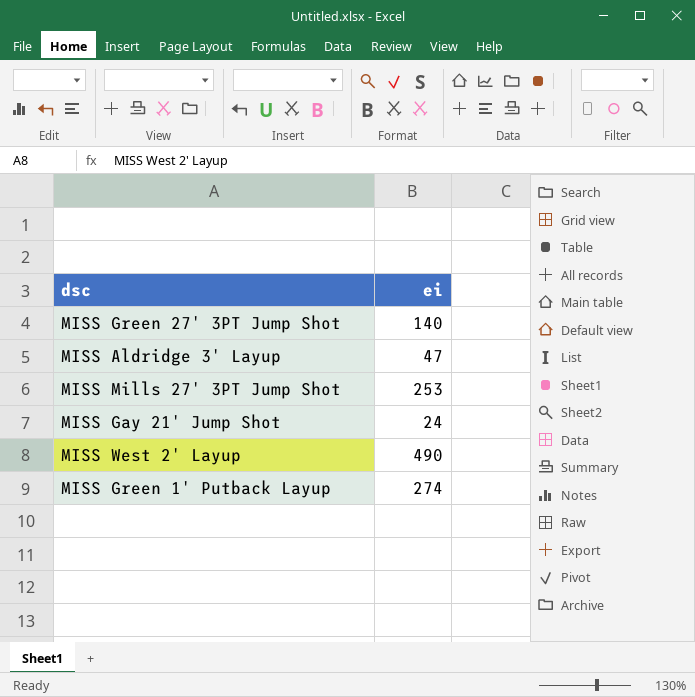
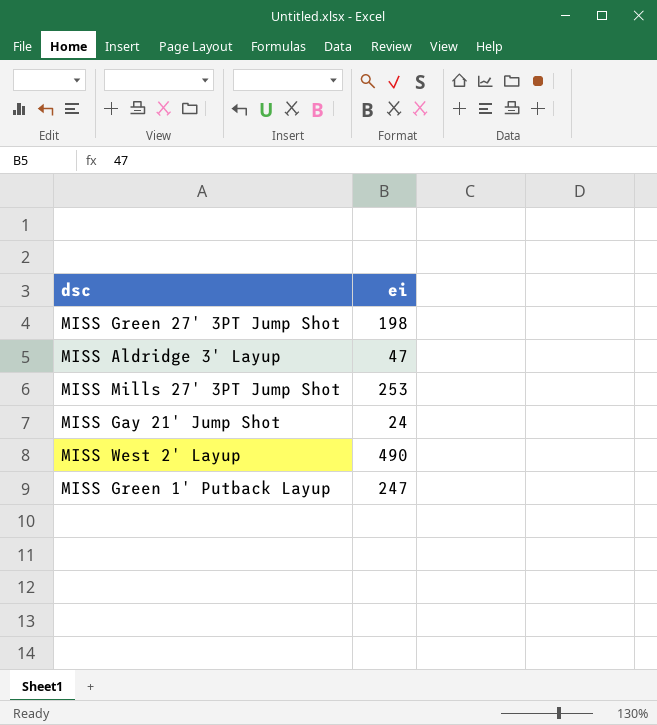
MISS Green 27' 3PT Jump Shot | ei: 140 -> 198
MISS Green 1' Putback Layup | ei: 274 -> 247

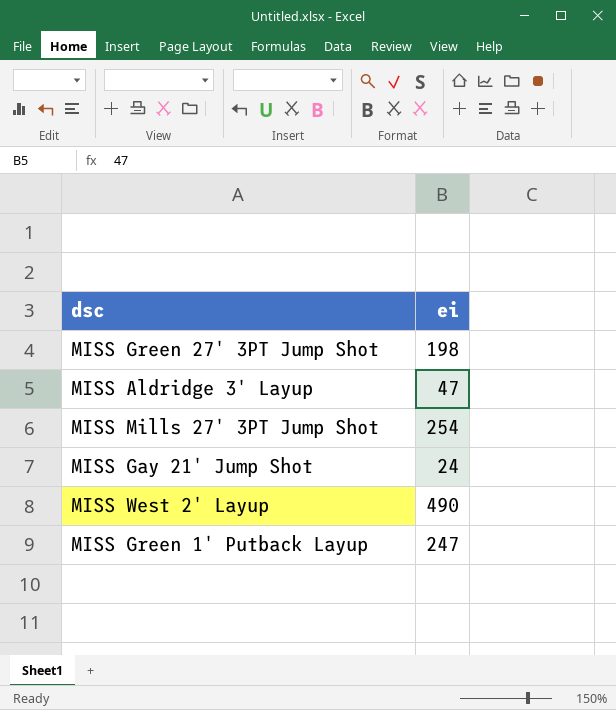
MISS Mills 27' 3PT Jump Shot | ei: 253 -> 254

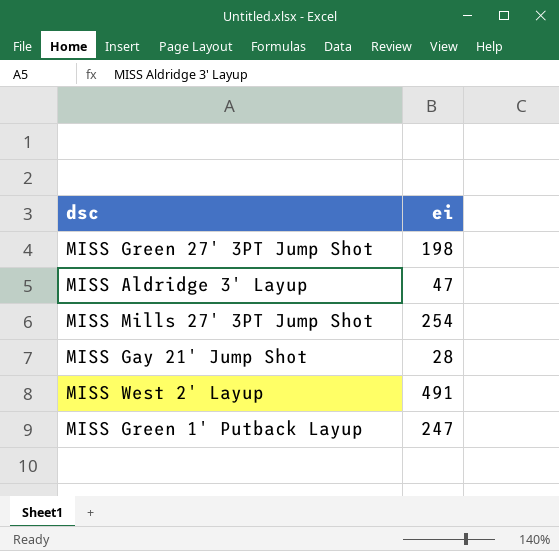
MISS Gay 21' Jump Shot | ei: 24 -> 28
MISS West 2' Layup | ei: 490 -> 491

